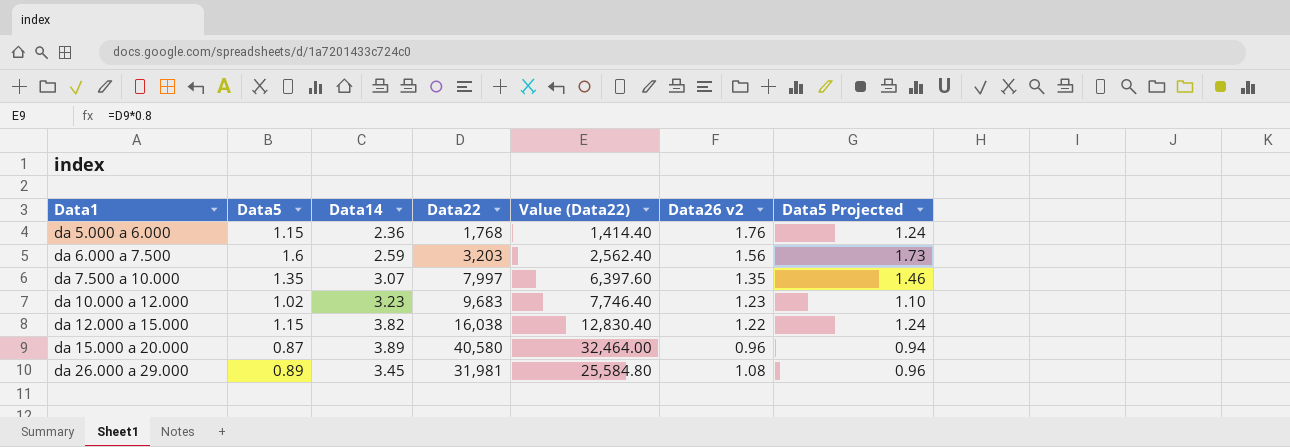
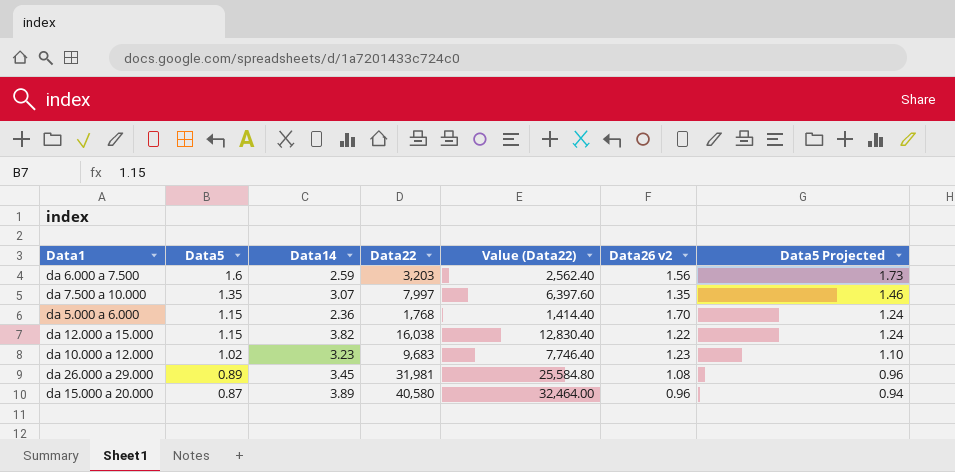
row order: Data1 ascending -> Data5 descending
da 5.000 a 6.000 | Data26 v2: 1.76 -> 1.70

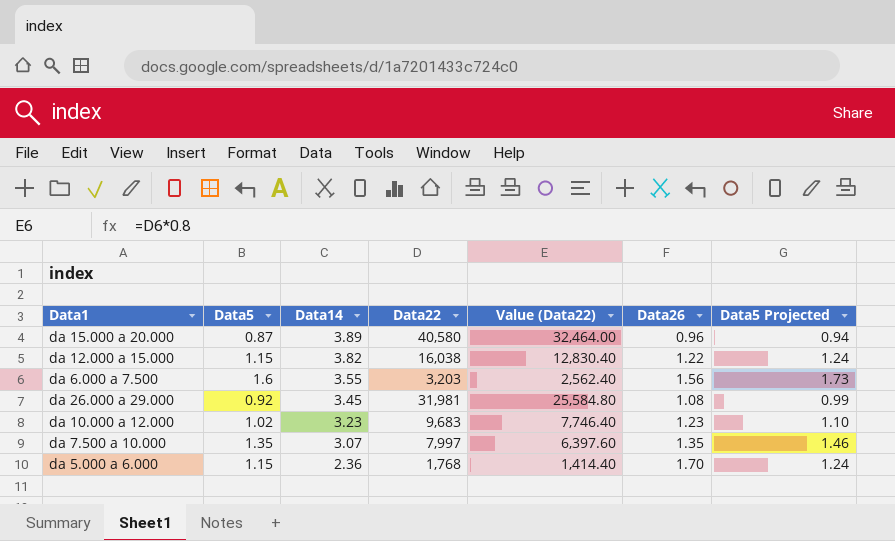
row order: Data5 descending -> Data14 descending
column name: Data26 v2 -> Data26
da 6.000 a 7.500 | Data14: 2.59 -> 3.55
da 26.000 a 29.000 | Data5: 0.89 -> 0.92
da 26.000 a 29.000 | Data5 Projected: 0.96 -> 0.99

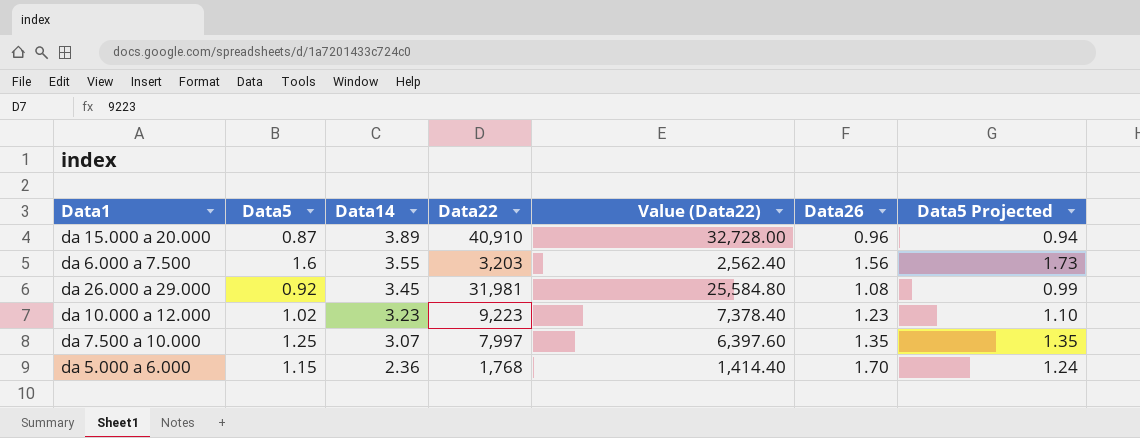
row da 12.000 a 15.000: 1.15 | 3.82 | 16,038 | 12,830.40 | 1.22 | 1.24 -> none
da 15.000 a 20.000 | Data22: 40,580 -> 40,910
da 15.000 a 20.000 | Value (Data22): 32,464.00 -> 32,728.00
da 10.000 a 12.000 | Data22: 9,683 -> 9,223
da 10.000 a 12.000 | Value (Data22): 7,746.40 -> 7,378.40
da 7.500 a 10.000 | Data5: 1.35 -> 1.25
da 7.500 a 10.000 | Data5 Projected: 1.46 -> 1.35

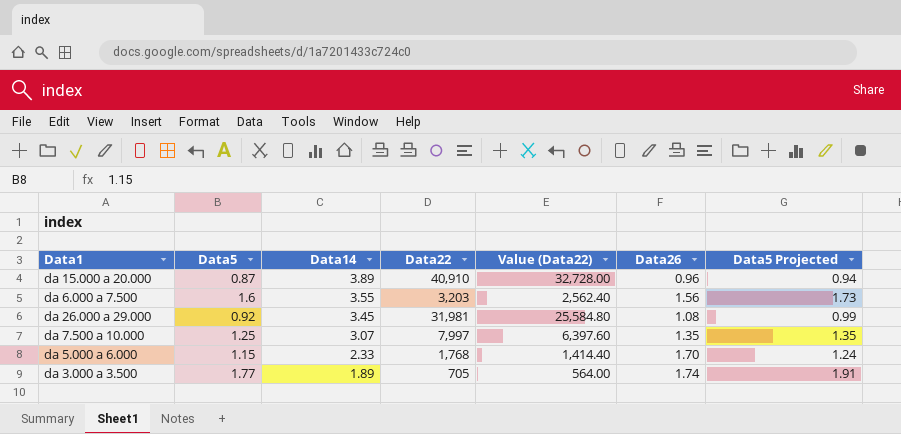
row da 10.000 a 12.000: 1.02 | 3.23 | 9,223 | 7,378.40 | 1.23 | 1.10 -> none
da 5.000 a 6.000 | Data14: 2.36 -> 2.33
row da 3.000 a 3.500: none -> 1.77 | 1.89 | 705 | 564.00 | 1.74 | 1.91

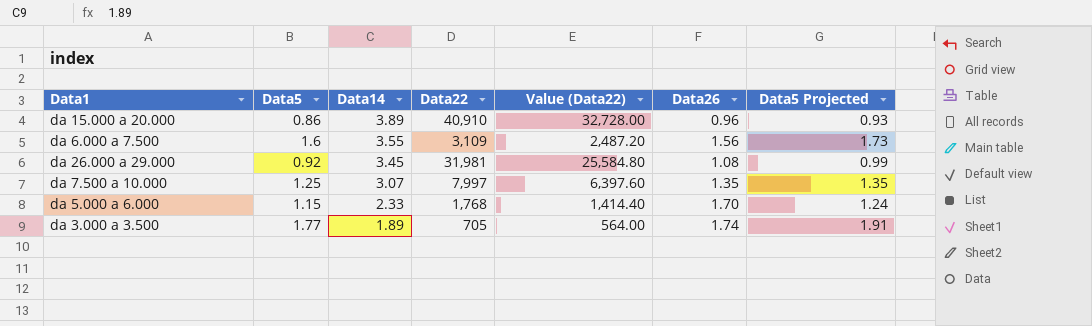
da 15.000 a 20.000 | Data5: 0.87 -> 0.86
da 15.000 a 20.000 | Data5 Projected: 0.94 -> 0.93
da 6.000 a 7.500 | Data22: 3,203 -> 3,109
da 6.000 a 7.500 | Value (Data22): 2,562.40 -> 2,487.20

